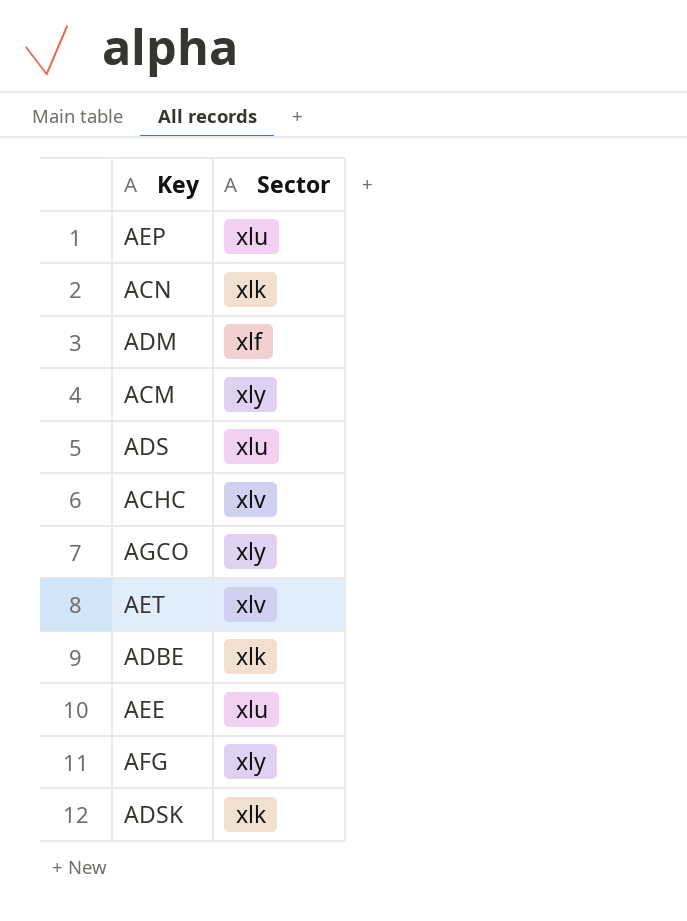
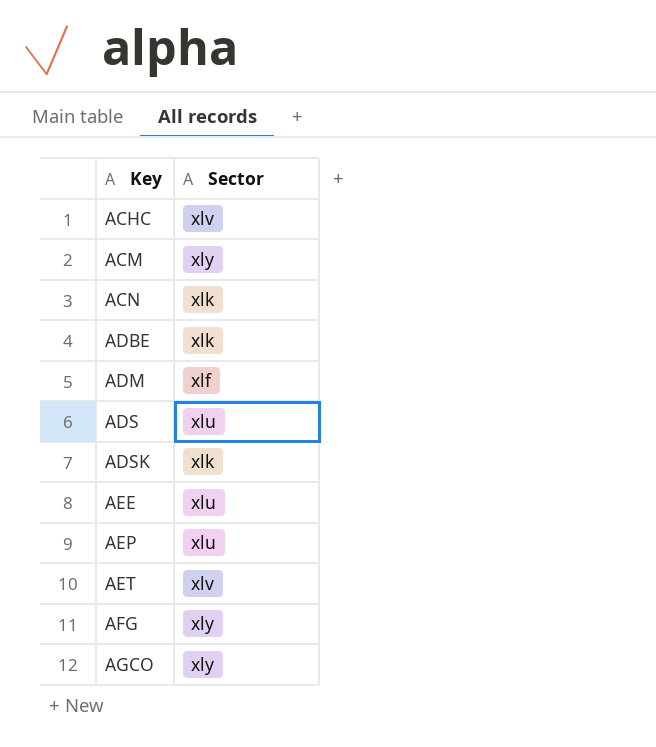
row order: none -> Key ascending

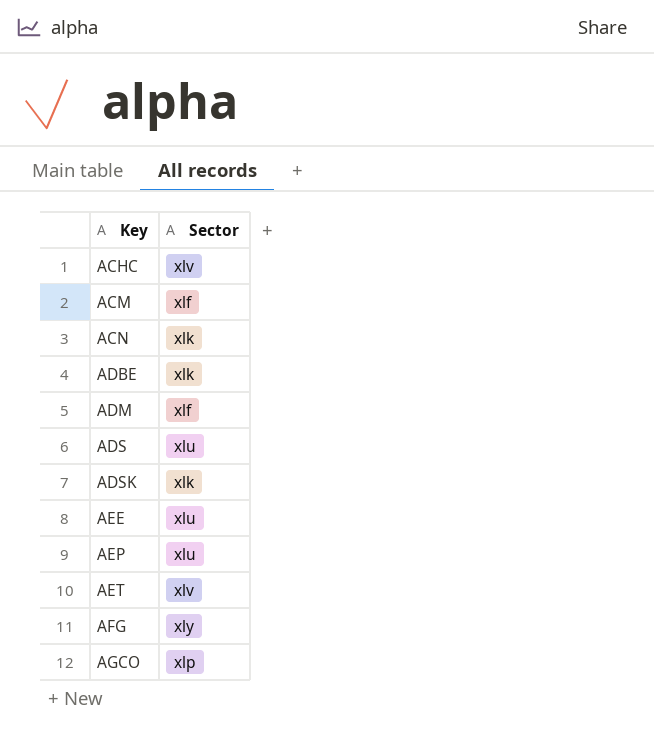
ACM | Sector: xly -> xlf
AGCO | Sector: xly -> xlp

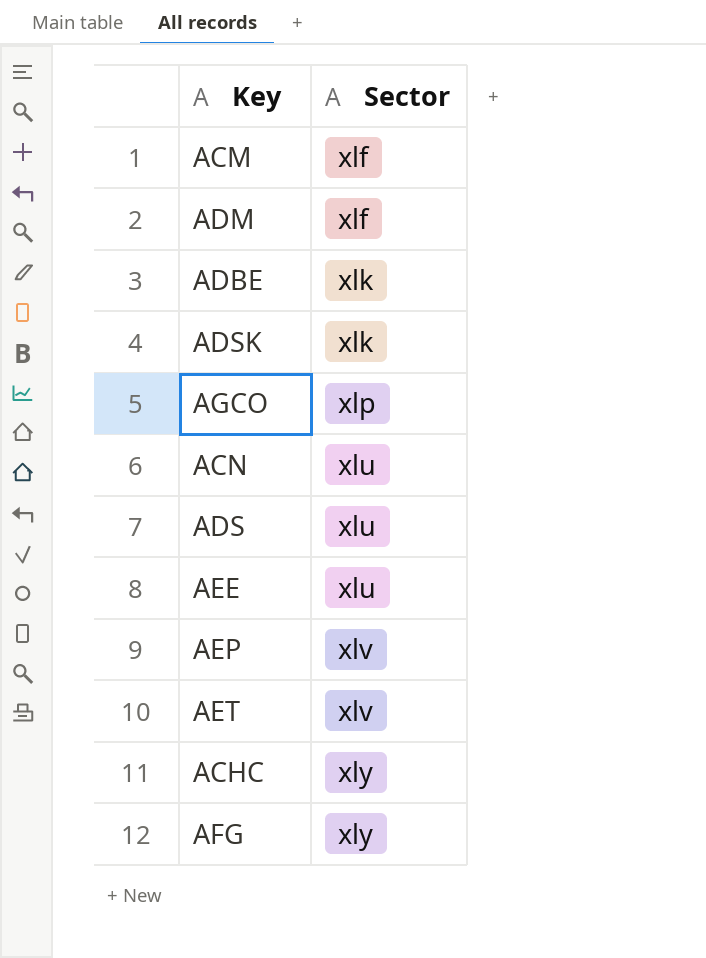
row order: Key ascending -> Sector ascending
ACN | Sector: xlk -> xlu
AEP | Sector: xlu -> xlv
ACHC | Sector: xlv -> xly

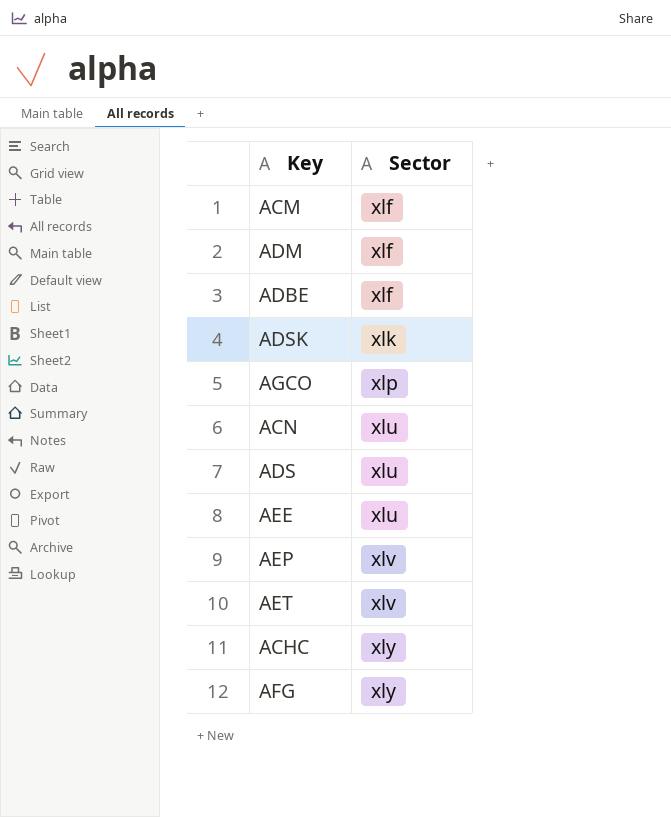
ADBE | Sector: xlk -> xlf

